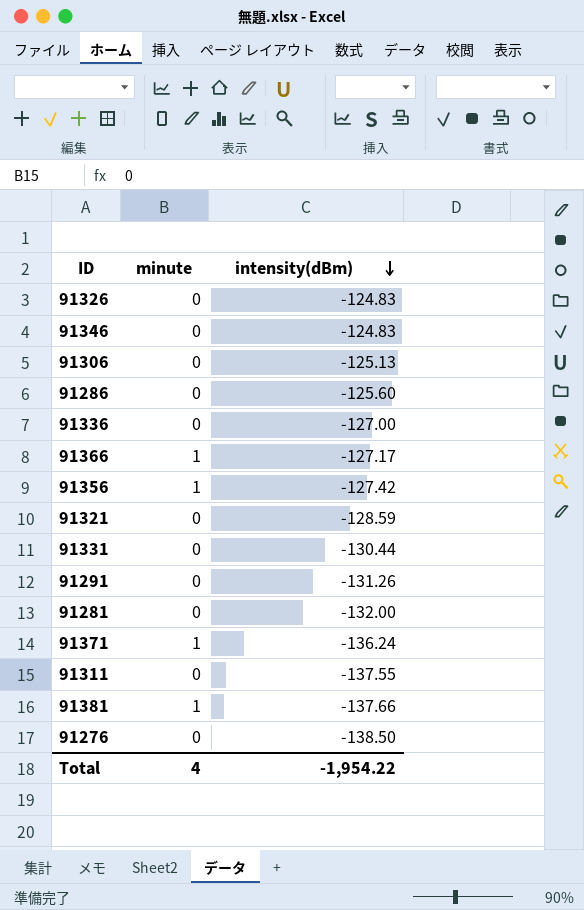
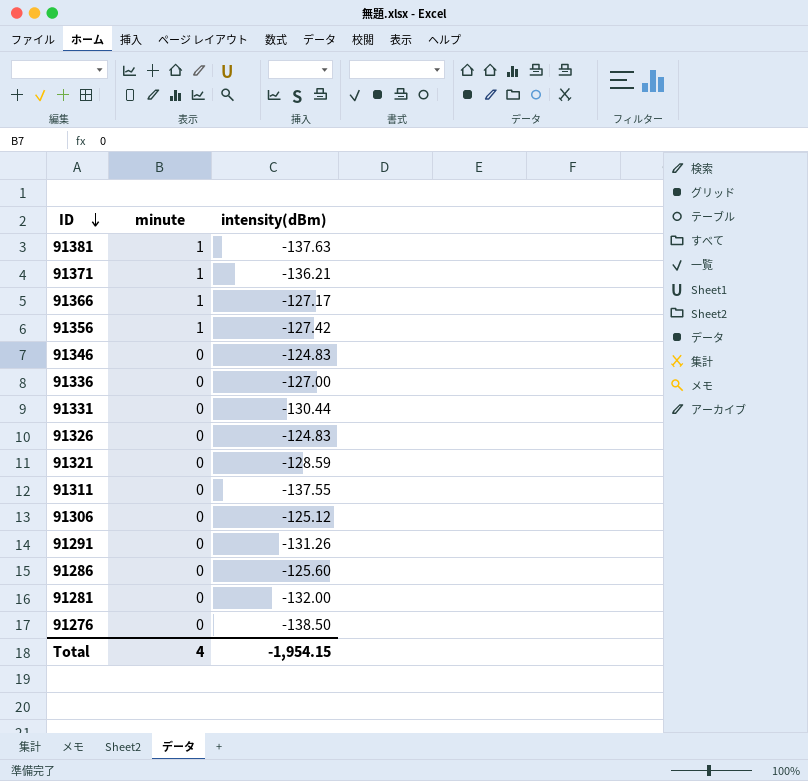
row order: intensity(dBm) descending -> ID descending
91381 | intensity(dBm): -137.66 -> -137.63
91371 | intensity(dBm): -136.24 -> -136.21
91306 | intensity(dBm): -125.13 -> -125.12
Total | intensity(dBm): -1,954.22 -> -1,954.15

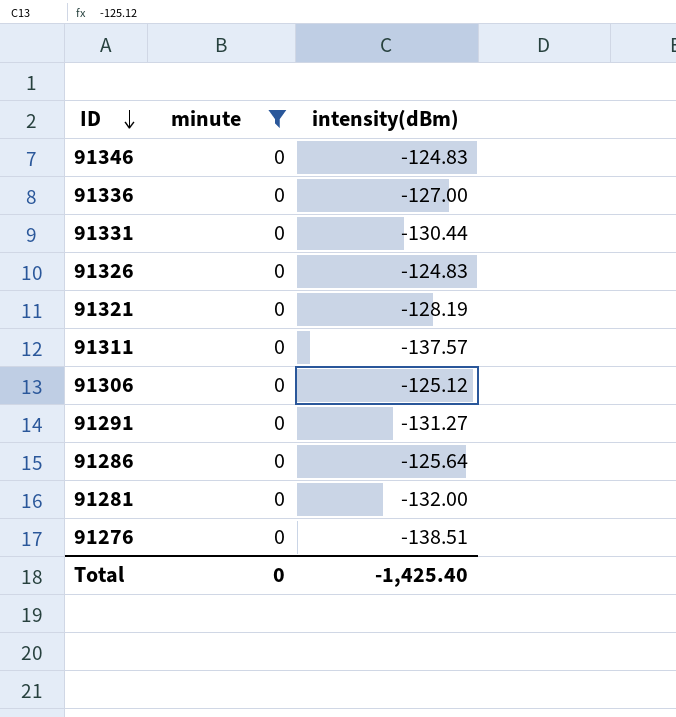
filter: none -> minute = 0
91321 | intensity(dBm): -128.59 -> -128.19
91311 | intensity(dBm): -137.55 -> -137.57
91291 | intensity(dBm): -131.26 -> -131.27
91286 | intensity(dBm): -125.60 -> -125.64
91276 | intensity(dBm): -138.50 -> -138.51
Total | minute: 4 -> 0
Total | intensity(dBm): -1,954.15 -> -1,425.40

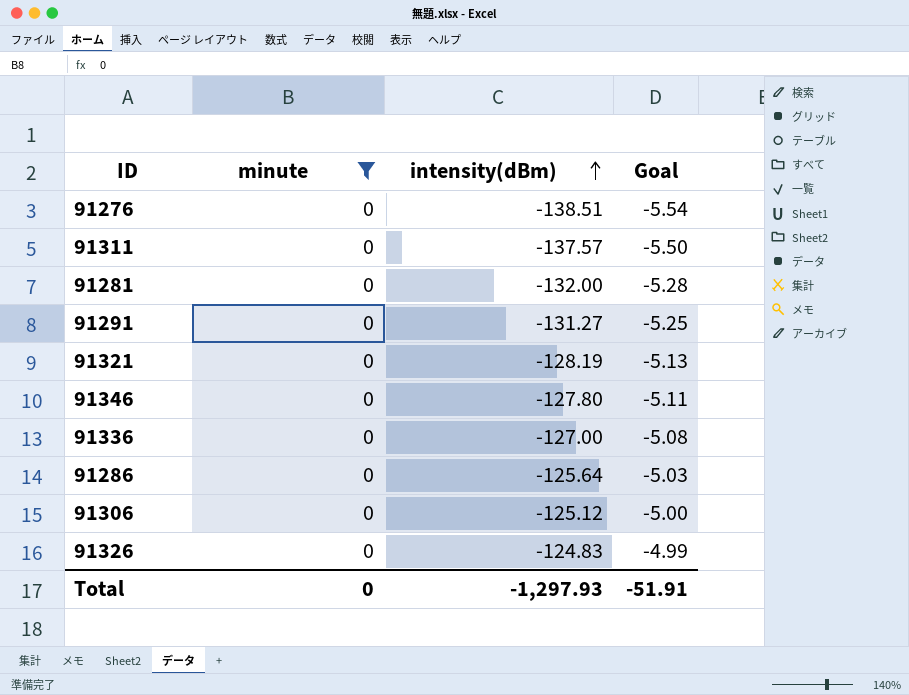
row order: ID descending -> intensity(dBm) ascending
column Goal | formula: none -> [intensity(dBm)] * 0.04
row 91331: 0 | -130.44 -> none
91346 | intensity(dBm): -124.83 -> -127.80
Total | intensity(dBm): -1,425.40 -> -1,297.93

